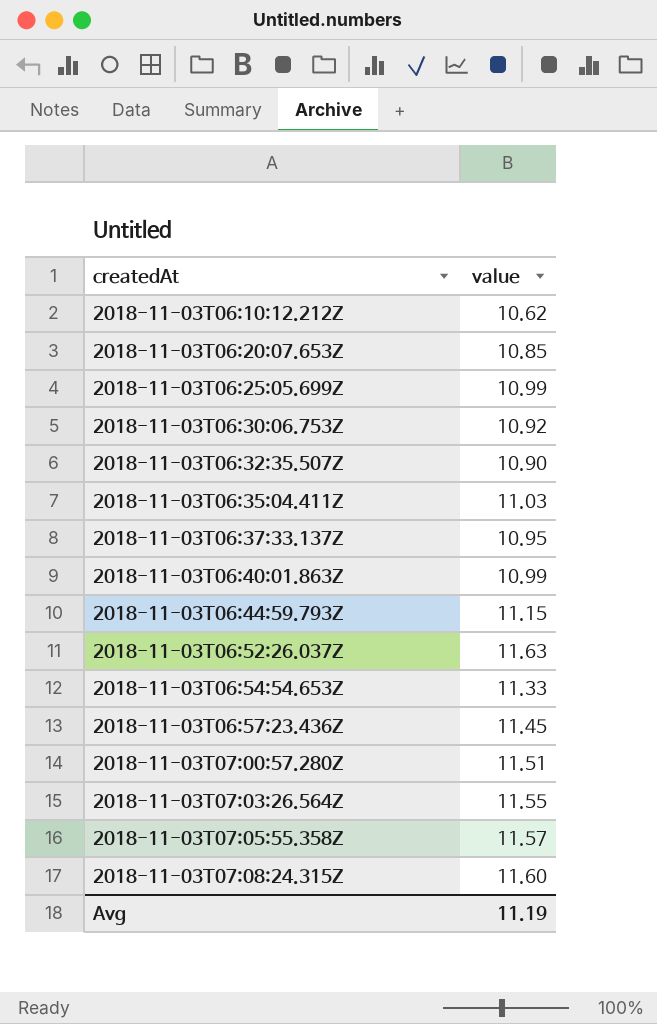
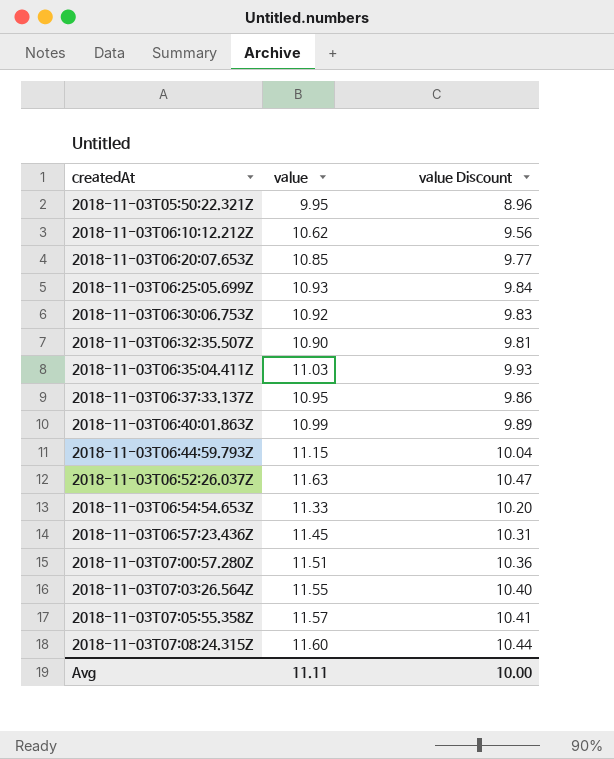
column value Discount | formula: none -> [value] * 0.9
row 2018-11-03T05:50:22.321Z: none -> 9.95 | 8.96
2018-11-03T06:25:05.699Z | value: 10.99 -> 10.93
Avg | value: 11.19 -> 11.11

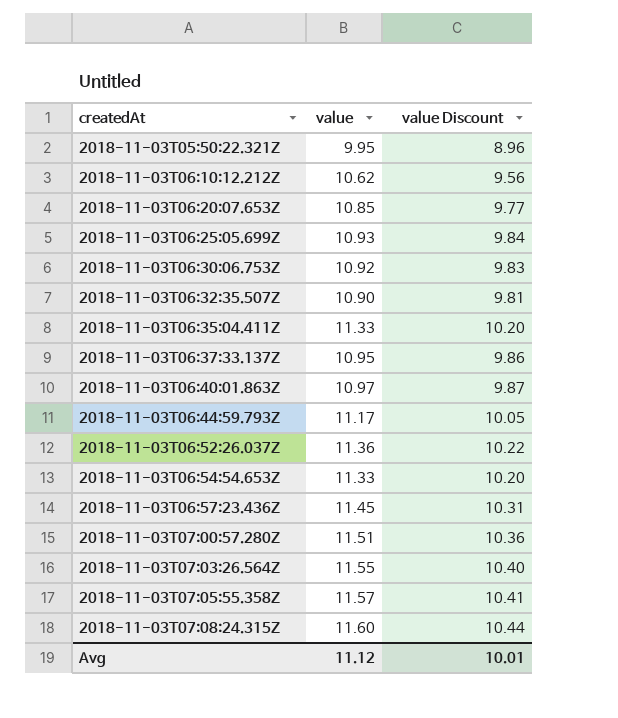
2018-11-03T06:35:04.411Z | value: 11.03 -> 11.33
2018-11-03T06:35:04.411Z | value Discount: 9.93 -> 10.20
2018-11-03T06:40:01.863Z | value: 10.99 -> 10.97
2018-11-03T06:40:01.863Z | value Discount: 9.89 -> 9.87
2018-11-03T06:44:59.793Z | value: 11.15 -> 11.17
2018-11-03T06:44:59.793Z | value Discount: 10.04 -> 10.05
2018-11-03T06:52:26.037Z | value: 11.63 -> 11.36
2018-11-03T06:52:26.037Z | value Discount: 10.47 -> 10.22
Avg | value: 11.11 -> 11.12
Avg | value Discount: 10.00 -> 10.01

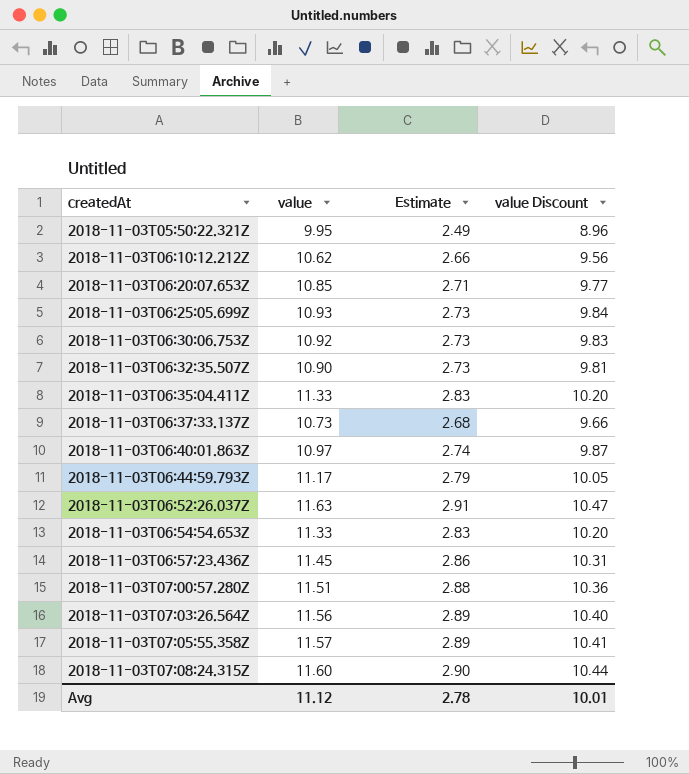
column Estimate | formula: none -> [value] * 0.25
2018-11-03T06:37:33.137Z | value: 10.95 -> 10.73
2018-11-03T06:37:33.137Z | value Discount: 9.86 -> 9.66
2018-11-03T06:52:26.037Z | value: 11.36 -> 11.63
2018-11-03T06:52:26.037Z | value Discount: 10.22 -> 10.47
2018-11-03T07:03:26.564Z | value: 11.55 -> 11.56

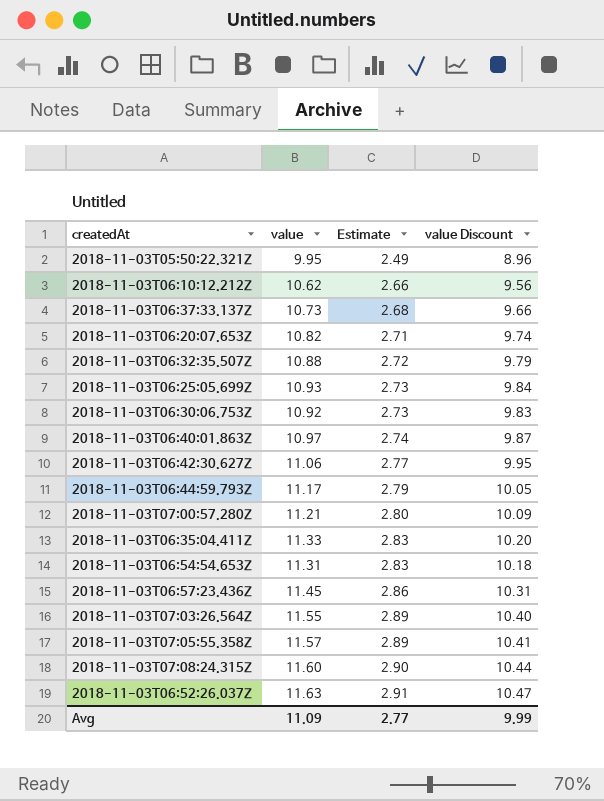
row order: createdAt ascending -> Estimate ascending
2018-11-03T06:20:07.653Z | value: 10.85 -> 10.82
2018-11-03T06:20:07.653Z | value Discount: 9.77 -> 9.74
2018-11-03T06:32:35.507Z | value: 10.90 -> 10.88
2018-11-03T06:32:35.507Z | Estimate: 2.73 -> 2.72
2018-11-03T06:32:35.507Z | value Discount: 9.81 -> 9.79
row 2018-11-03T06:42:30.627Z: none -> 11.06 | 2.77 | 9.95
2018-11-03T07:00:57.280Z | value: 11.51 -> 11.21
2018-11-03T07:00:57.280Z | Estimate: 2.88 -> 2.80
2018-11-03T07:00:57.280Z | value Discount: 10.36 -> 10.09
2018-11-03T06:54:54.653Z | value: 11.33 -> 11.31
2018-11-03T06:54:54.653Z | value Discount: 10.20 -> 10.18
2018-11-03T07:03:26.564Z | value: 11.56 -> 11.55
Avg | value: 11.12 -> 11.09
Avg | Estimate: 2.78 -> 2.77
Avg | value Discount: 10.01 -> 9.99

